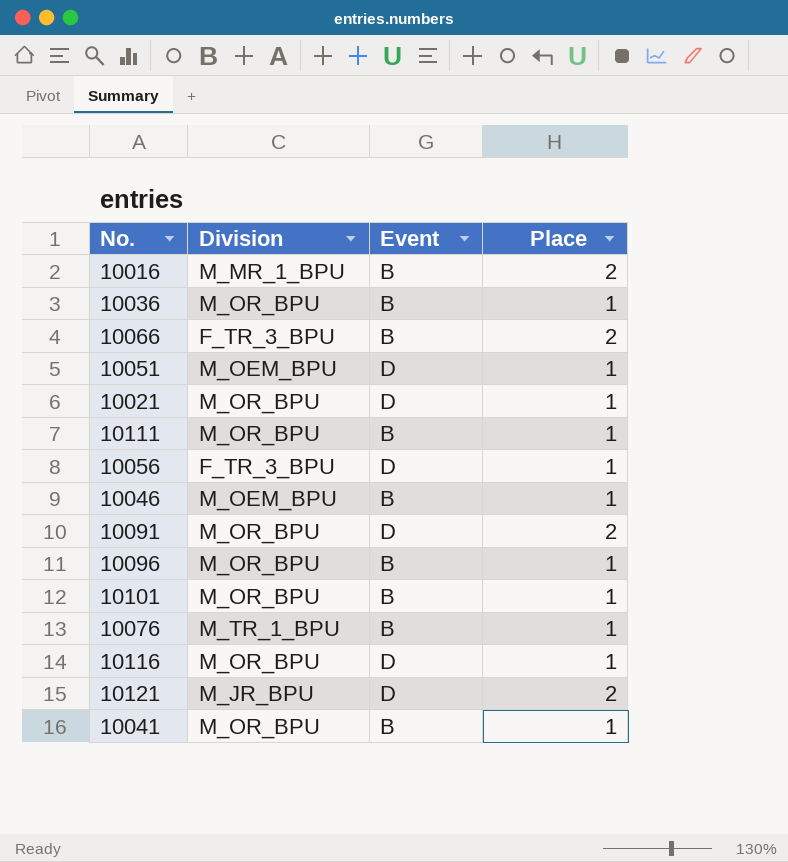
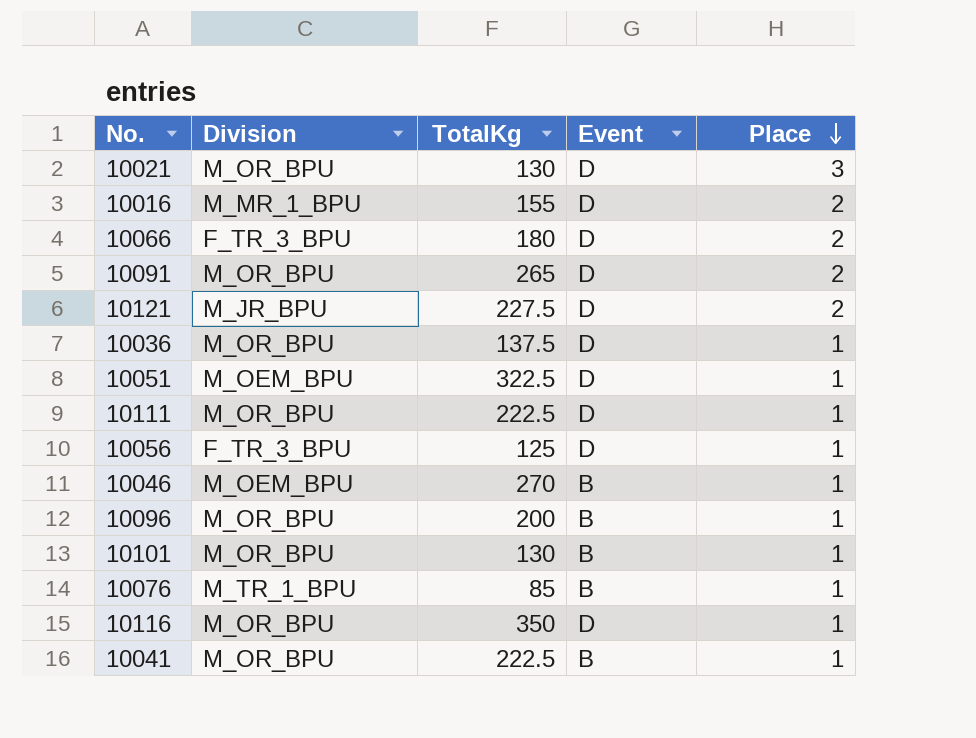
row order: none -> Place descending
column TotalKg | position: none -> 3
10021 | Place: 1 -> 3
10016 | Event: B -> D
10066 | Event: B -> D
10036 | Event: B -> D
10111 | Event: B -> D

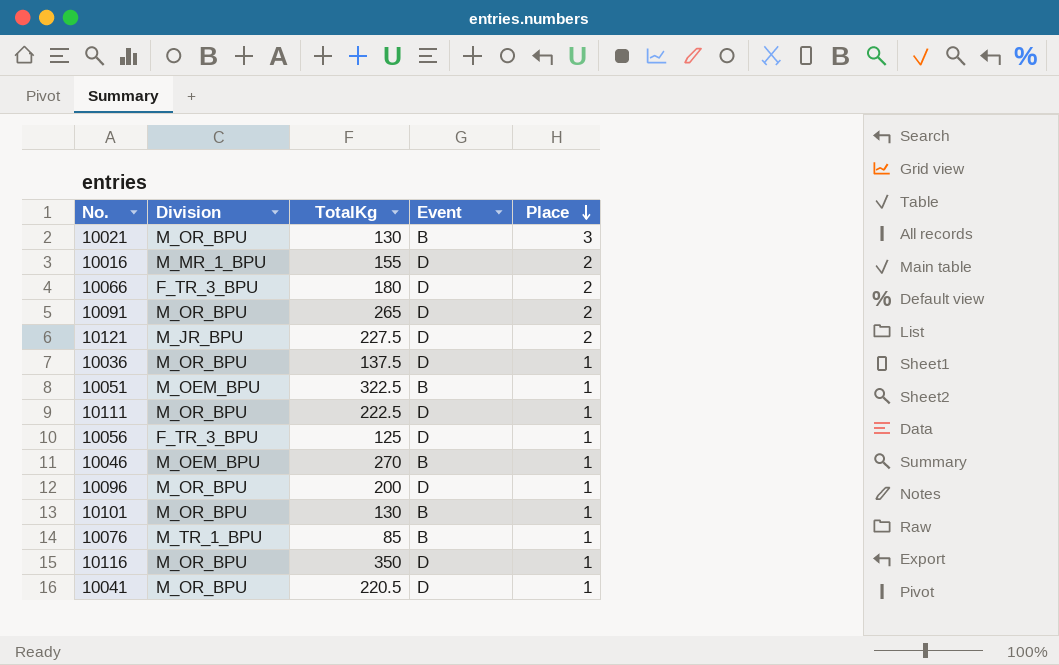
10021 | Event: D -> B
10051 | Event: D -> B
10096 | Event: B -> D
10041 | TotalKg: 222.5 -> 220.5
10041 | Event: B -> D

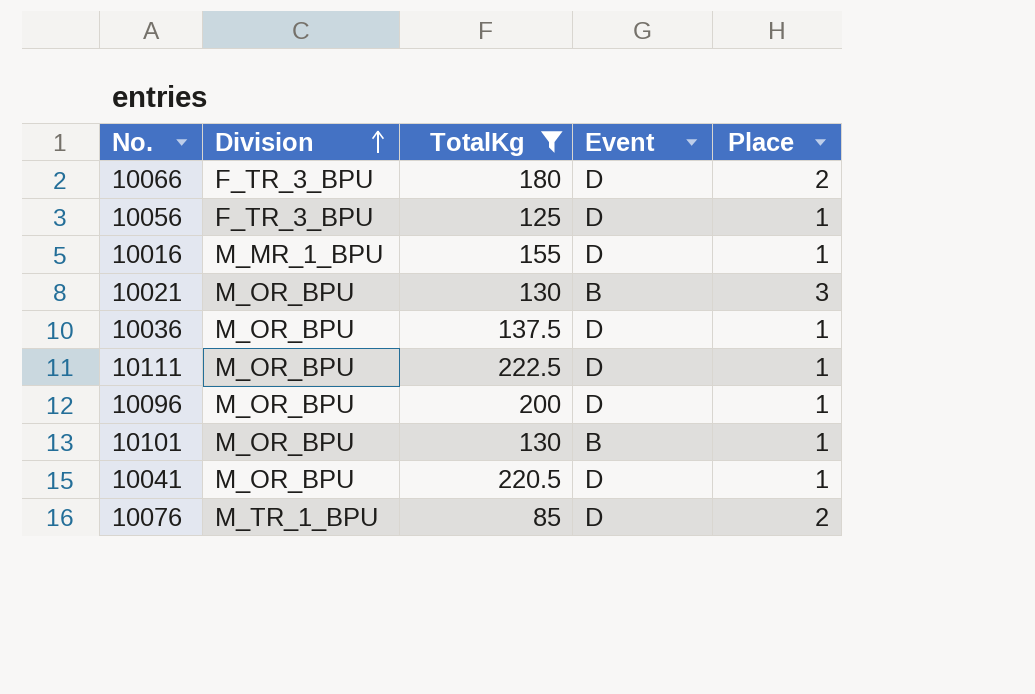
filter: none -> TotalKg <= 222.5
row order: Place descending -> Division ascending
10016 | Place: 2 -> 1
10076 | Event: B -> D
10076 | Place: 1 -> 2

